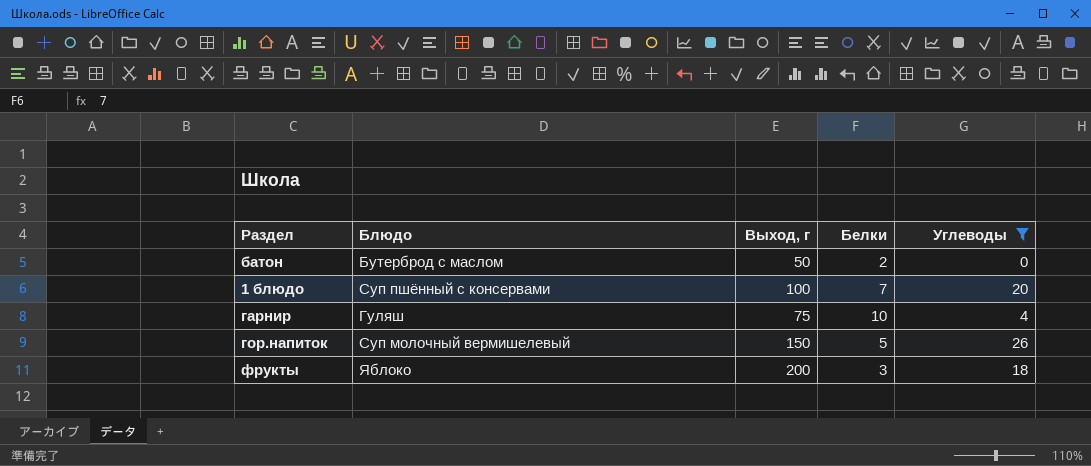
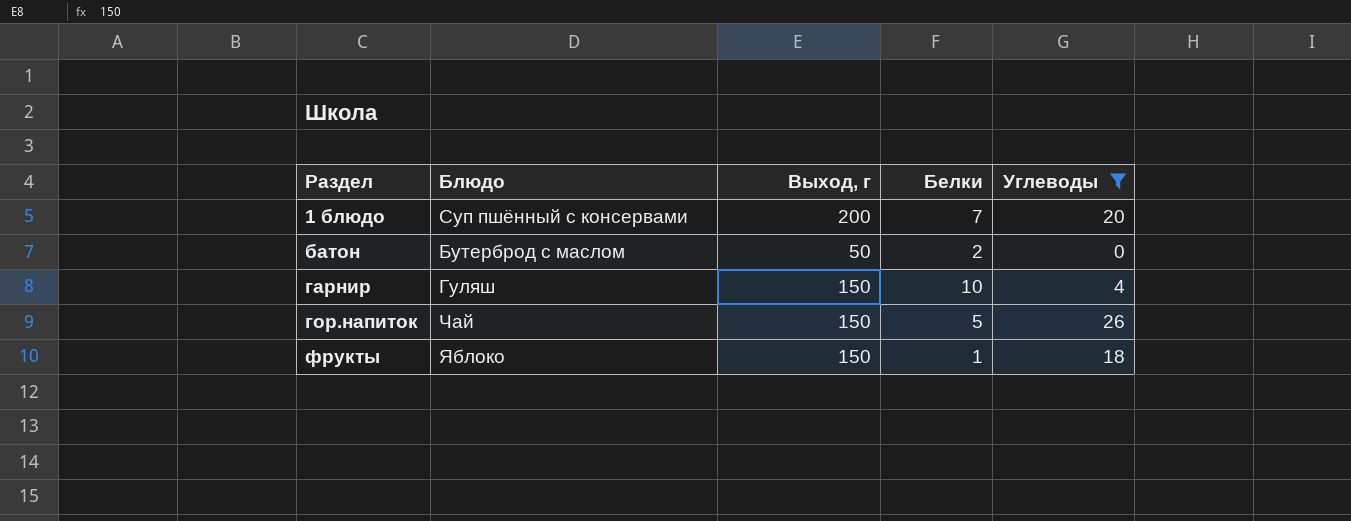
row order: none -> Раздел ascending
1 блюдо | Выход, г: 100 -> 200
гарнир | Выход, г: 75 -> 150
гор.напиток | Блюдо: Суп молочный вермишелевый -> Чай
фрукты | Выход, г: 200 -> 150
фрукты | Белки: 3 -> 1

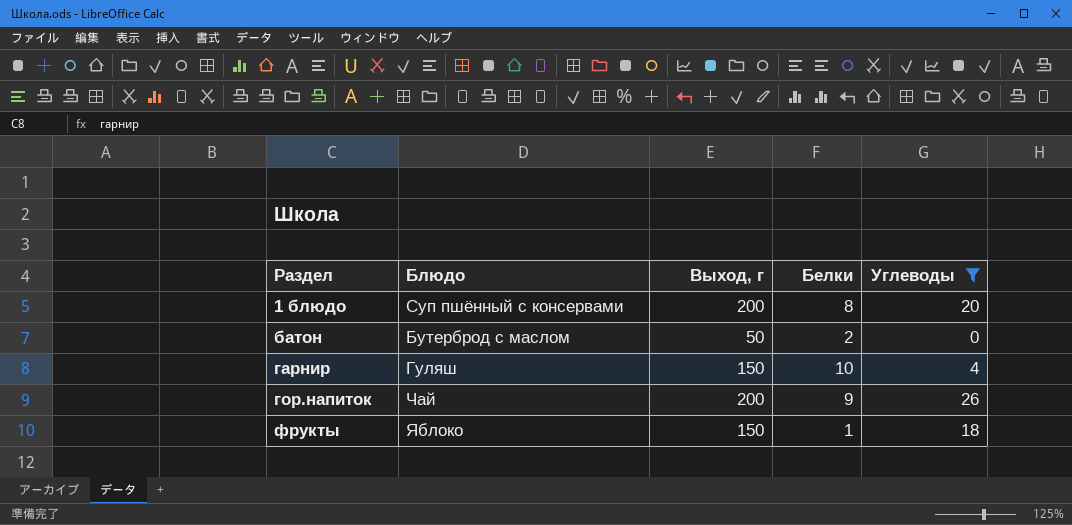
1 блюдо | Белки: 7 -> 8
гор.напиток | Выход, г: 150 -> 200
гор.напиток | Белки: 5 -> 9

